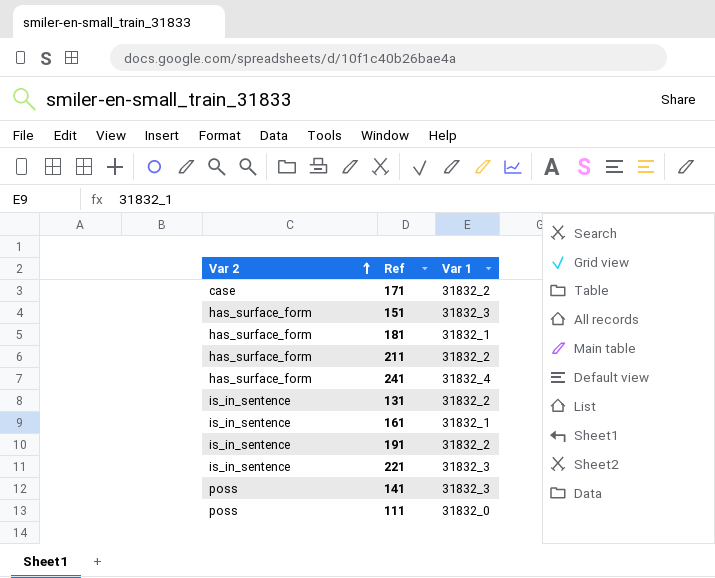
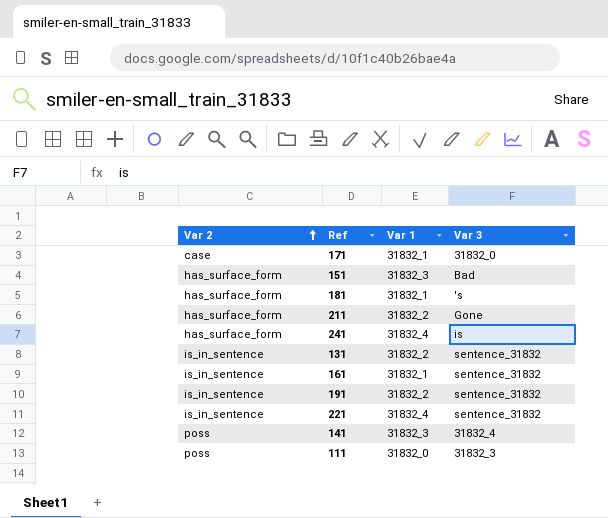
column Var 3 | position: none -> 4
171 | Var 1: 31832_2 -> 31832_1
221 | Var 1: 31832_3 -> 31832_4

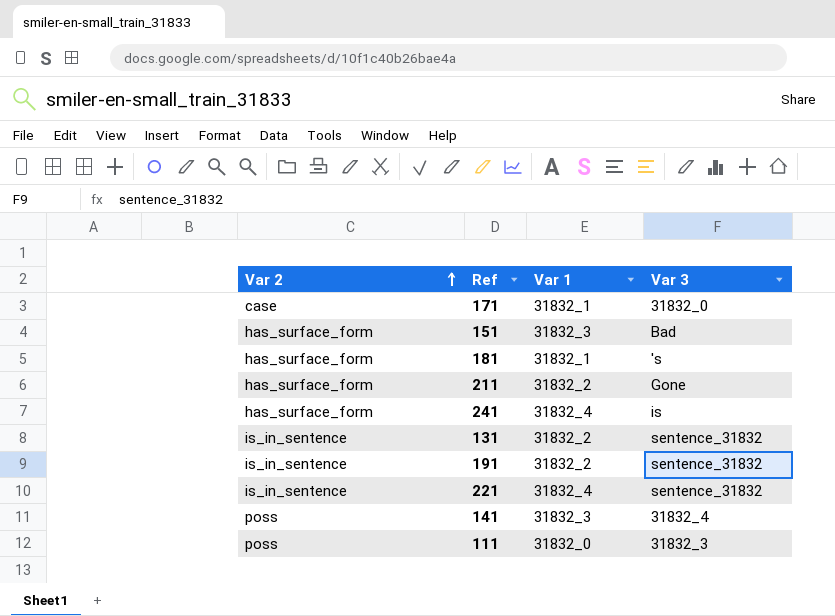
row 161: is_in_sentence | 31832_1 | sentence_31832 -> none

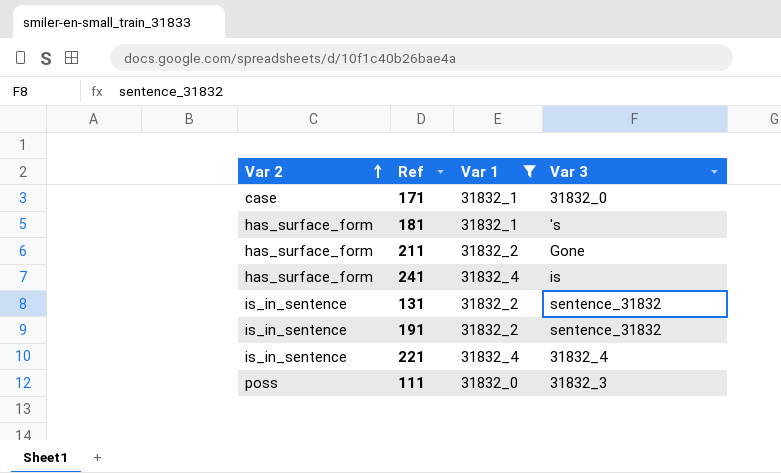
filter: none -> Var 1 != 31832_3
221 | Var 3: sentence_31832 -> 31832_4

